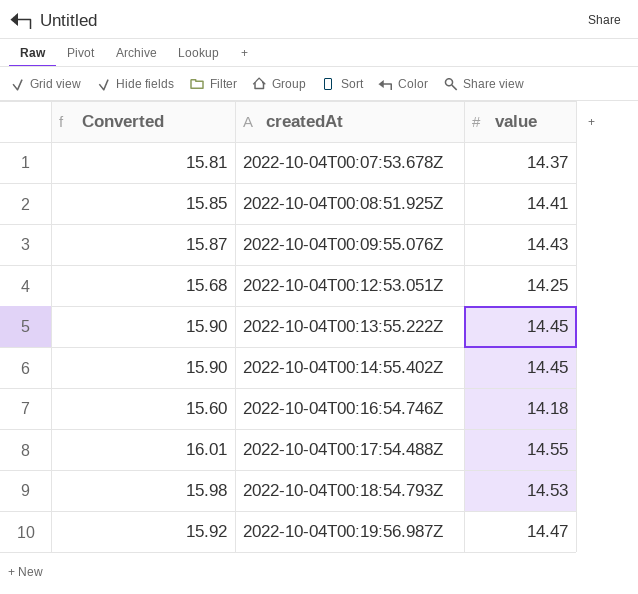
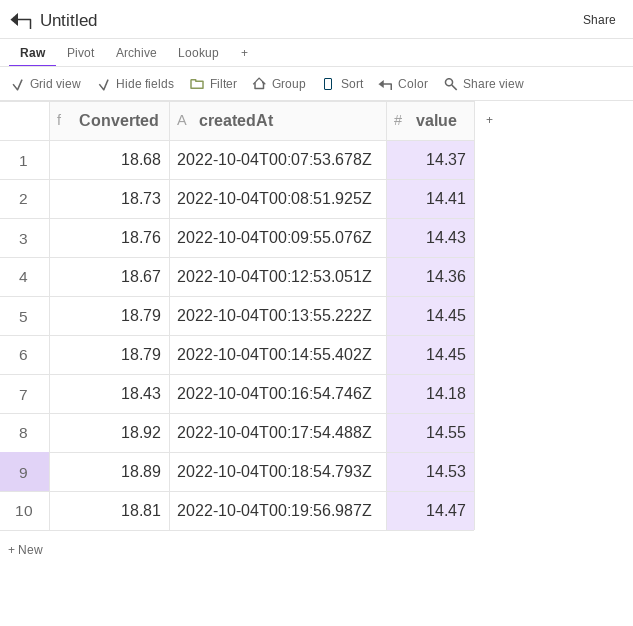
column Converted | formula: [value] * 1.1 -> [value] * 1.3
2022-10-04T00:12:53.051Z | value: 14.25 -> 14.36

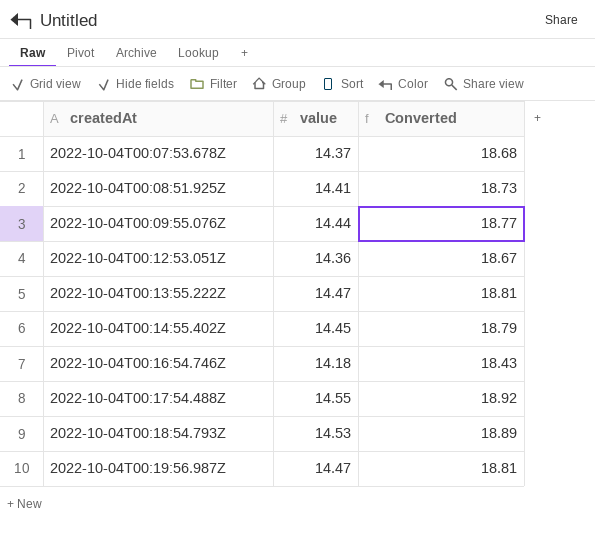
column Converted | position: 1 -> 3
2022-10-04T00:09:55.076Z | value: 14.43 -> 14.44
2022-10-04T00:09:55.076Z | Converted: 18.76 -> 18.77
2022-10-04T00:13:55.222Z | value: 14.45 -> 14.47
2022-10-04T00:13:55.222Z | Converted: 18.79 -> 18.81

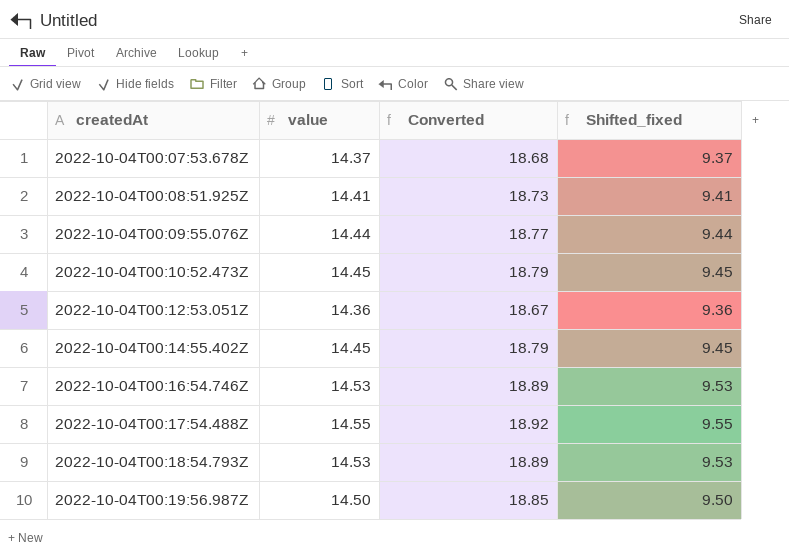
column Shifted_fixed | formula: none -> [value] - 5
row 2022-10-04T00:13:55.222Z: 14.47 | 18.81 -> none
row 2022-10-04T00:10:52.473Z: none -> 14.45 | 18.79 | 9.45
2022-10-04T00:16:54.746Z | value: 14.18 -> 14.53
2022-10-04T00:16:54.746Z | Converted: 18.43 -> 18.89
2022-10-04T00:19:56.987Z | value: 14.47 -> 14.50
2022-10-04T00:19:56.987Z | Converted: 18.81 -> 18.85

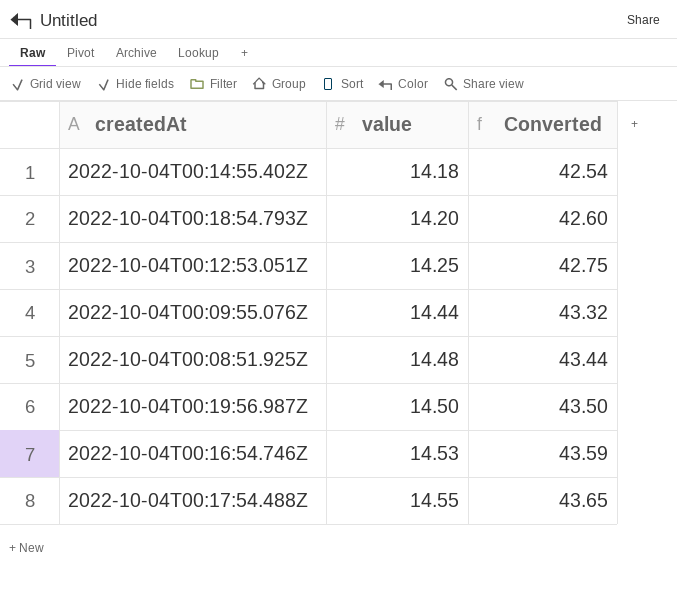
row order: createdAt ascending -> value ascending
column Shifted_fixed | formula: [value] - 5 -> none
column Converted | formula: [value] * 1.3 -> [value] * 3
row 2022-10-04T00:07:53.678Z: 14.37 | 18.68 | 9.37 -> none
row 2022-10-04T00:10:52.473Z: 14.45 | 18.79 | 9.45 -> none
2022-10-04T00:14:55.402Z | value: 14.45 -> 14.18
2022-10-04T00:18:54.793Z | value: 14.53 -> 14.20
2022-10-04T00:12:53.051Z | value: 14.36 -> 14.25
2022-10-04T00:08:51.925Z | value: 14.41 -> 14.48

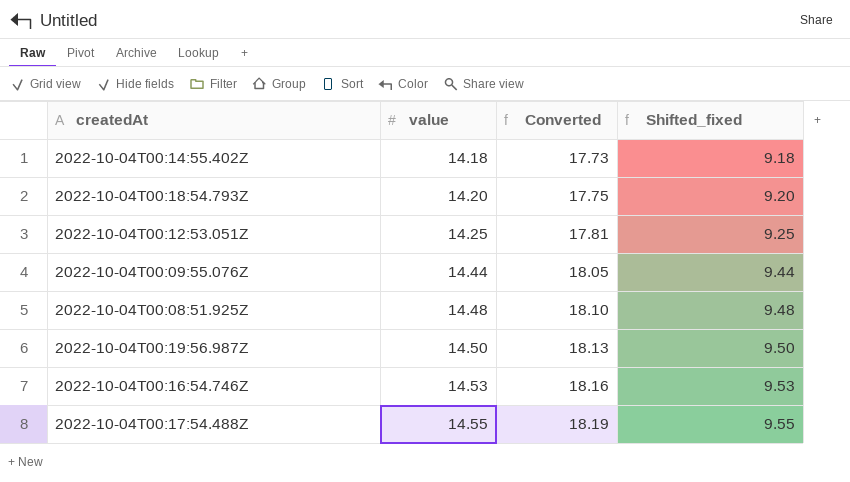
column Converted | formula: [value] * 3 -> [value] * 1.25
column Shifted_fixed | formula: none -> [value] - 5

